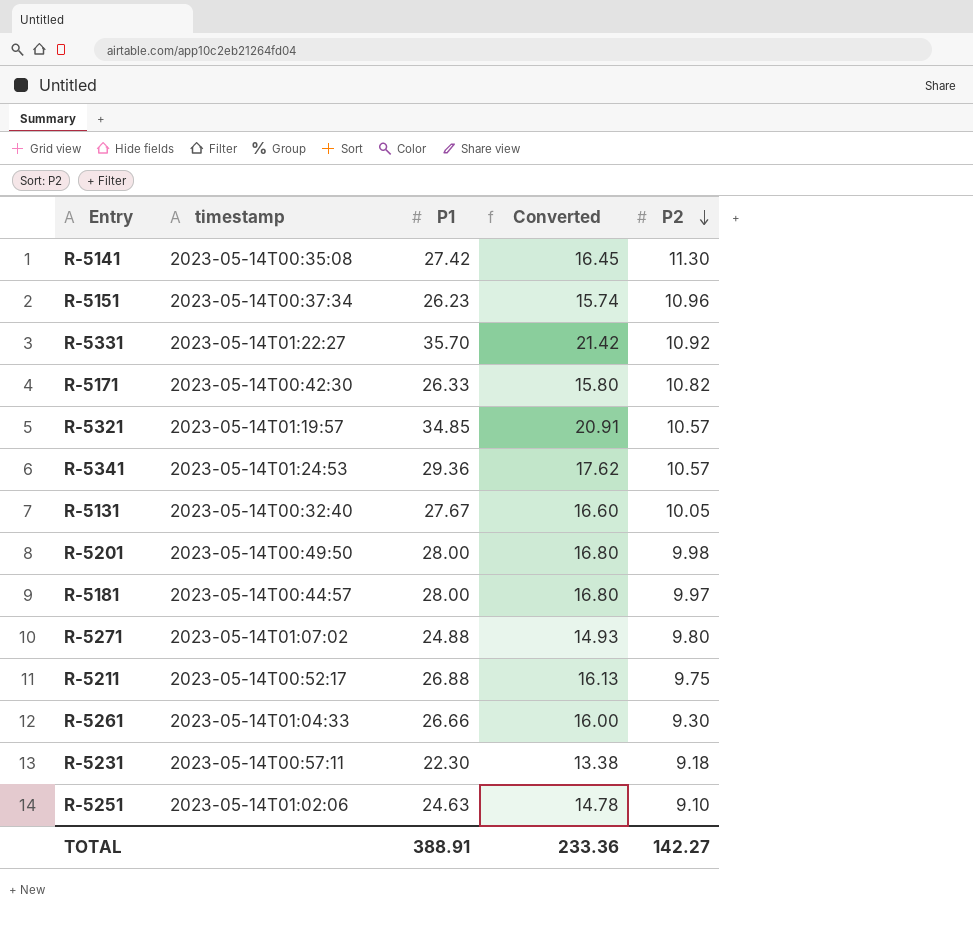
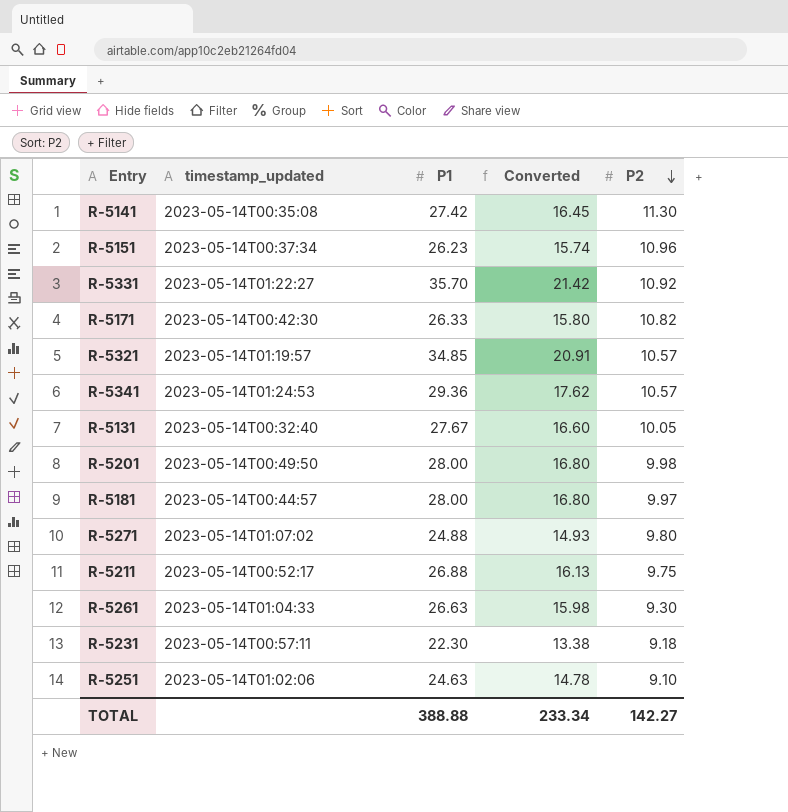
column name: timestamp -> timestamp_updated
R-5261 | P1: 26.66 -> 26.63
R-5261 | Converted: 16.00 -> 15.98
TOTAL | P1: 388.91 -> 388.88
TOTAL | Converted: 233.36 -> 233.34

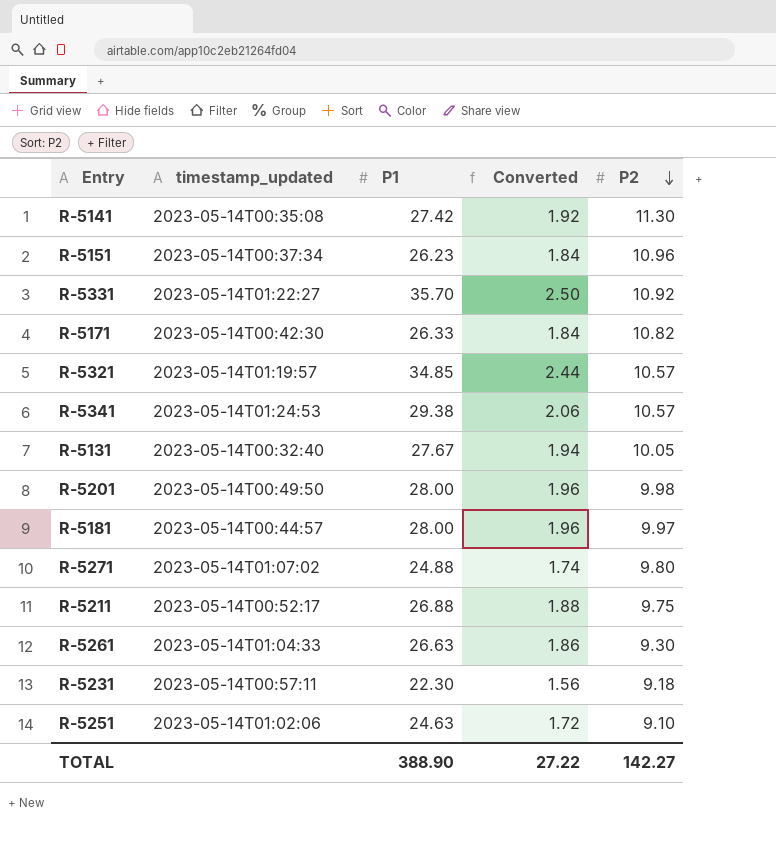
column Converted | formula: [P1] * 0.6 -> [P1] * 0.07
R-5341 | P1: 29.36 -> 29.38
TOTAL | P1: 388.88 -> 388.90
TOTAL | Converted: 233.34 -> 27.22

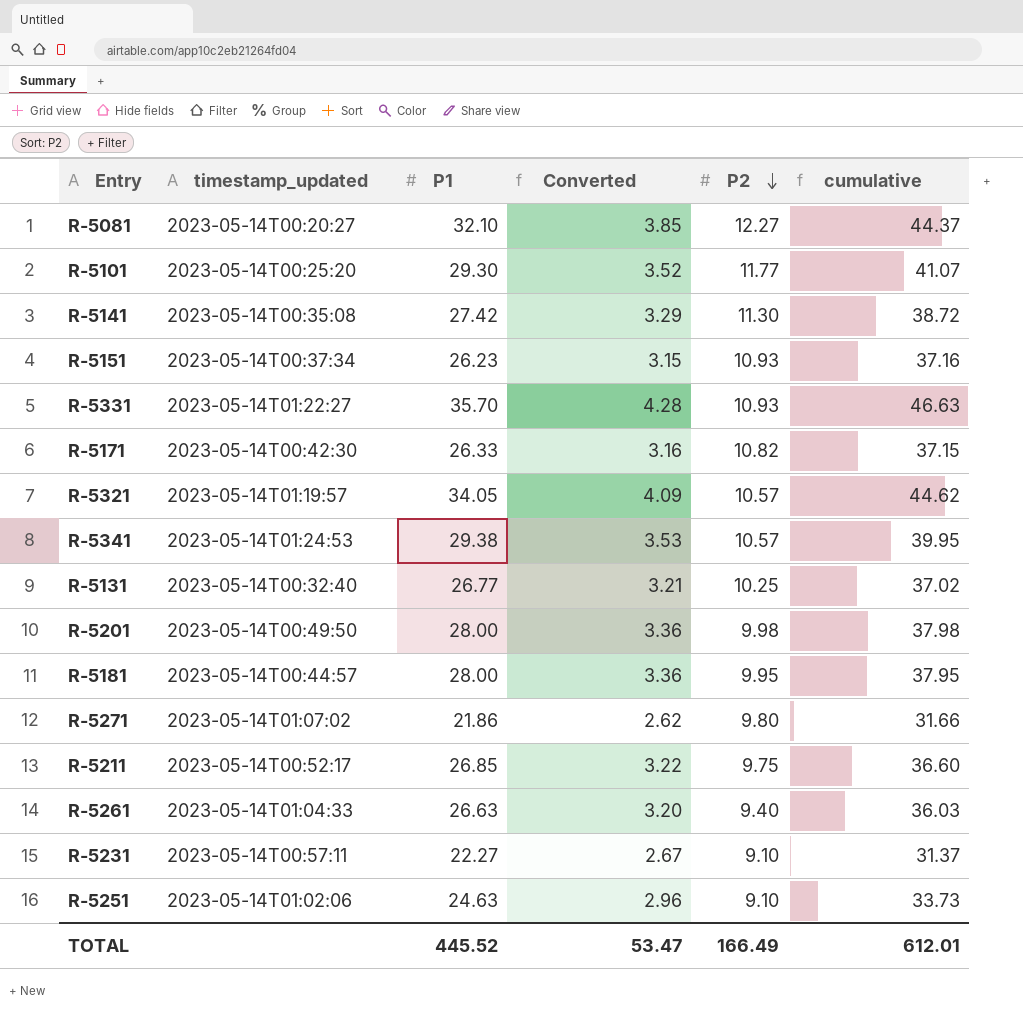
column Converted | formula: [P1] * 0.07 -> [P1] * 0.12
column cumulative | formula: none -> [P1] + [P2]
row R-5081: none -> 2023-05-14T00:20:27 | 32.10 | 3.85 | 12.27 | 44.37
row R-5101: none -> 2023-05-14T00:25:20 | 29.30 | 3.52 | 11.77 | 41.07
R-5151 | P2: 10.96 -> 10.93
R-5331 | P2: 10.92 -> 10.93
R-5321 | P1: 34.85 -> 34.05
R-5131 | P1: 27.67 -> 26.77
R-5131 | P2: 10.05 -> 10.25
R-5181 | P2: 9.97 -> 9.95
R-5271 | P1: 24.88 -> 21.86
R-5211 | P1: 26.88 -> 26.85
R-5261 | P2: 9.30 -> 9.40
R-5231 | P1: 22.30 -> 22.27
R-5231 | P2: 9.18 -> 9.10
TOTAL | P1: 388.90 -> 445.52
TOTAL | Converted: 27.22 -> 53.47
TOTAL | P2: 142.27 -> 166.49

